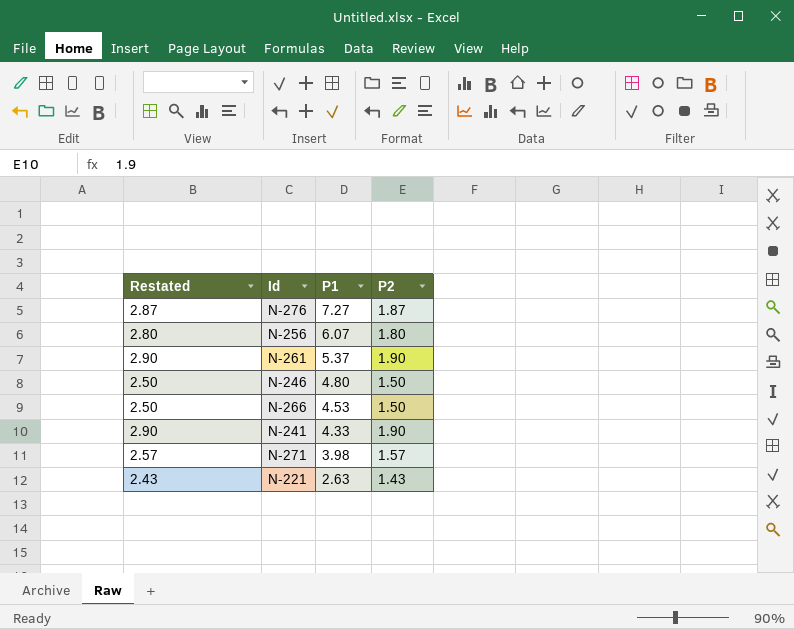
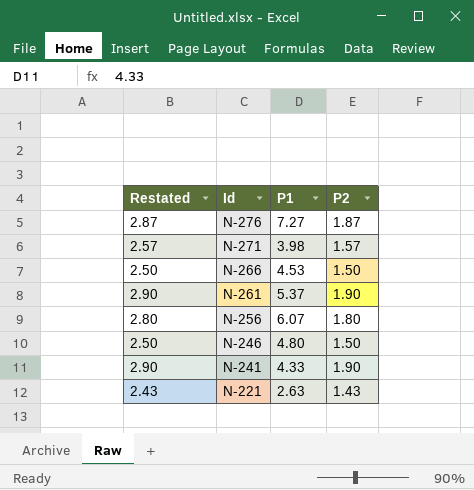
row order: P1 descending -> Id descending

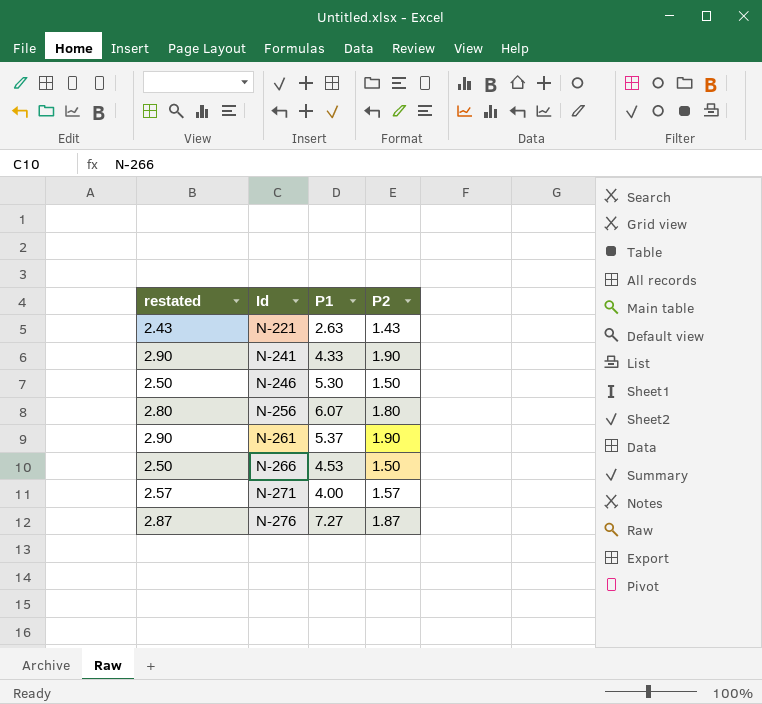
row order: Id descending -> Id ascending
column name: Restated -> restated
N-246 | P1: 4.80 -> 5.30
N-271 | P1: 3.98 -> 4.00

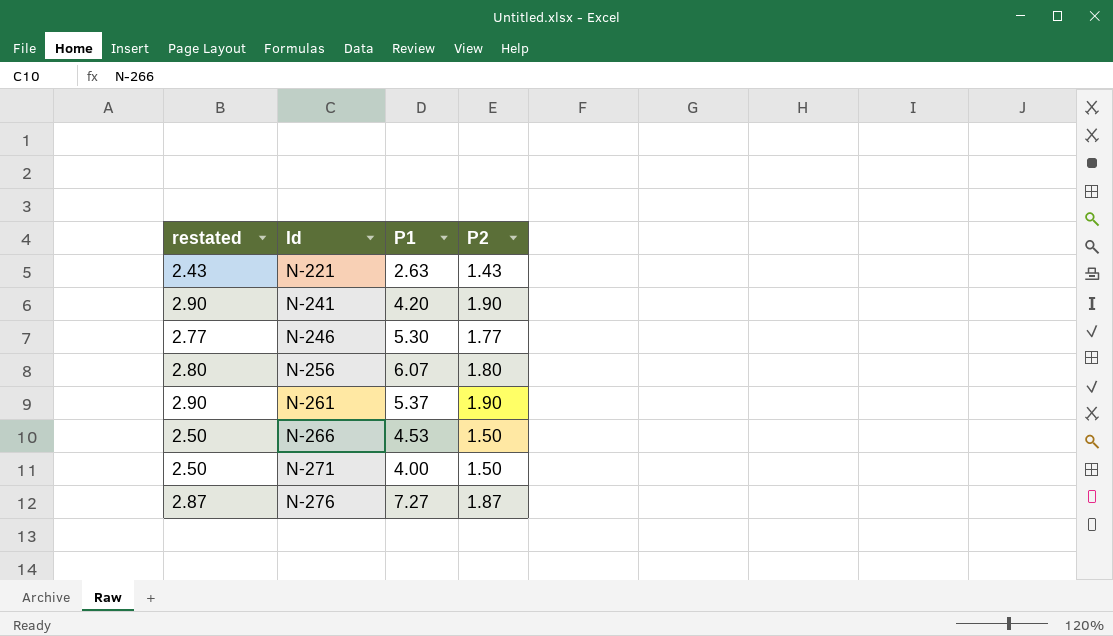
N-241 | P1: 4.33 -> 4.20
N-246 | restated: 2.50 -> 2.77
N-246 | P2: 1.50 -> 1.77
N-271 | restated: 2.57 -> 2.50
N-271 | P2: 1.57 -> 1.50

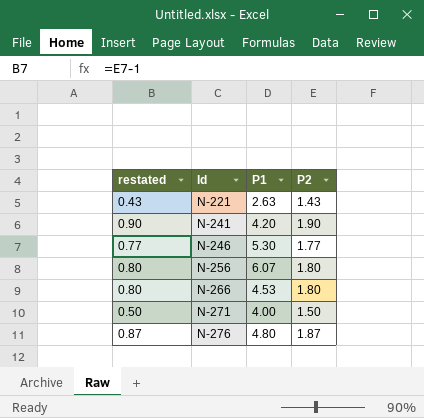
column restated | formula: [P2] + 1 -> [P2] - 1
row N-261: 2.90 | 5.37 | 1.90 -> none
N-266 | P2: 1.50 -> 1.80
N-276 | P1: 7.27 -> 4.80

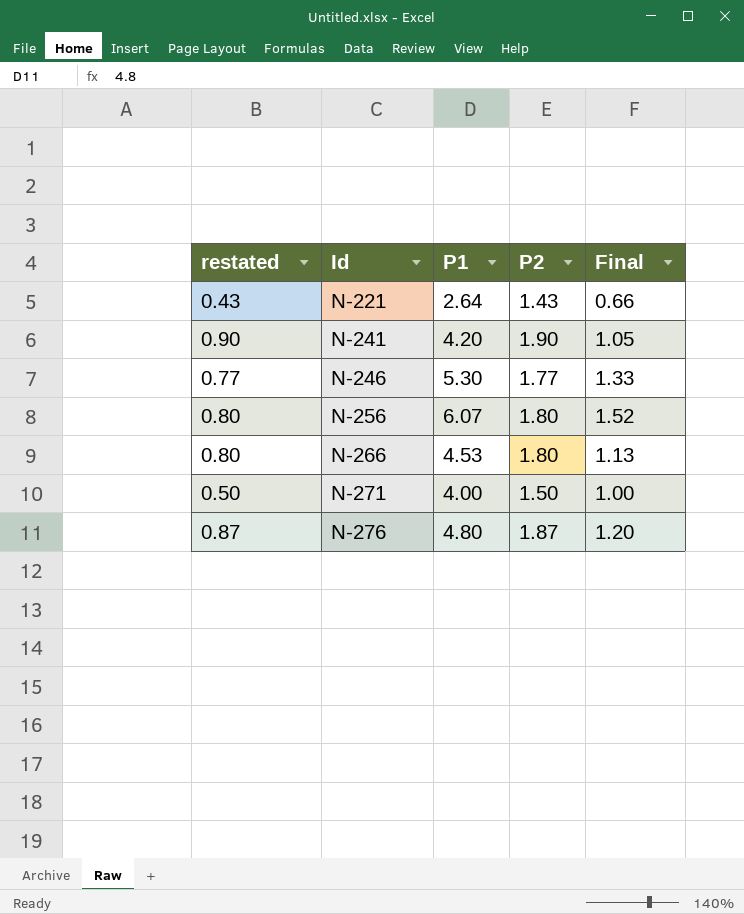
column Final | formula: none -> [P1] * 0.25
N-221 | P1: 2.63 -> 2.64

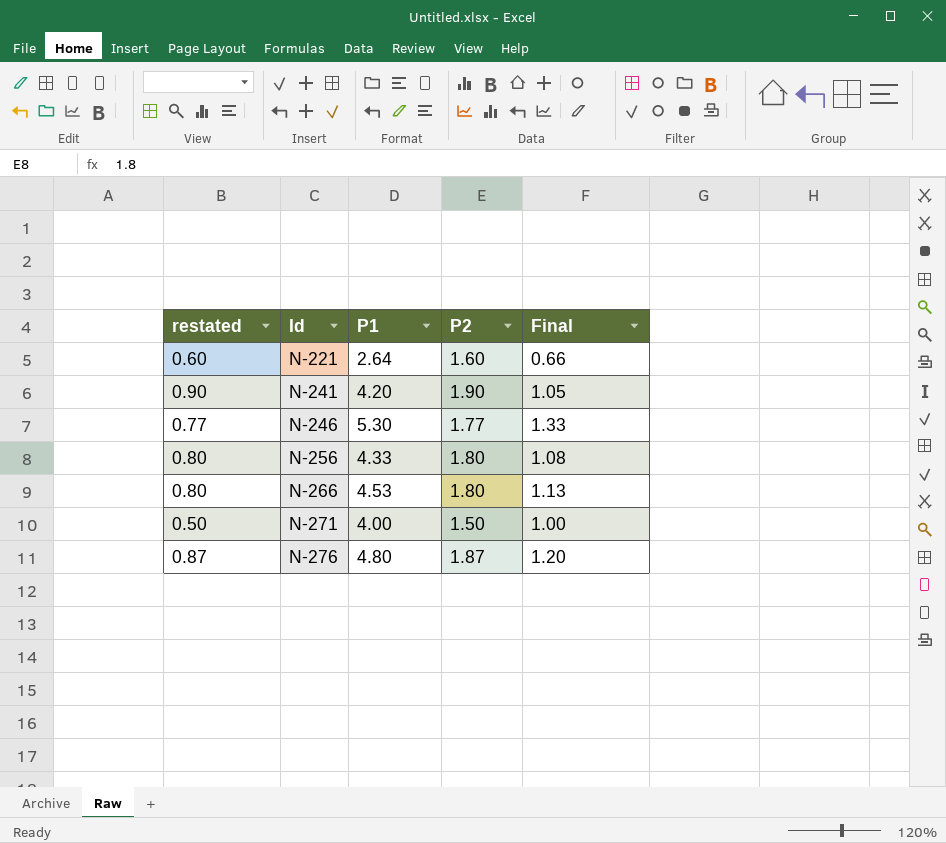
N-221 | restated: 0.43 -> 0.60
N-221 | P2: 1.43 -> 1.60
N-256 | P1: 6.07 -> 4.33
N-256 | Final: 1.52 -> 1.08

